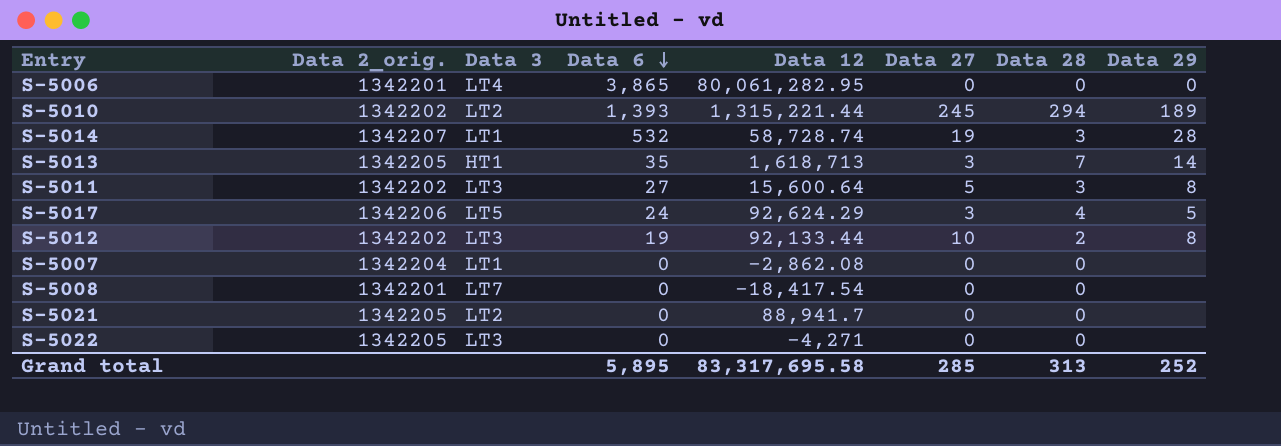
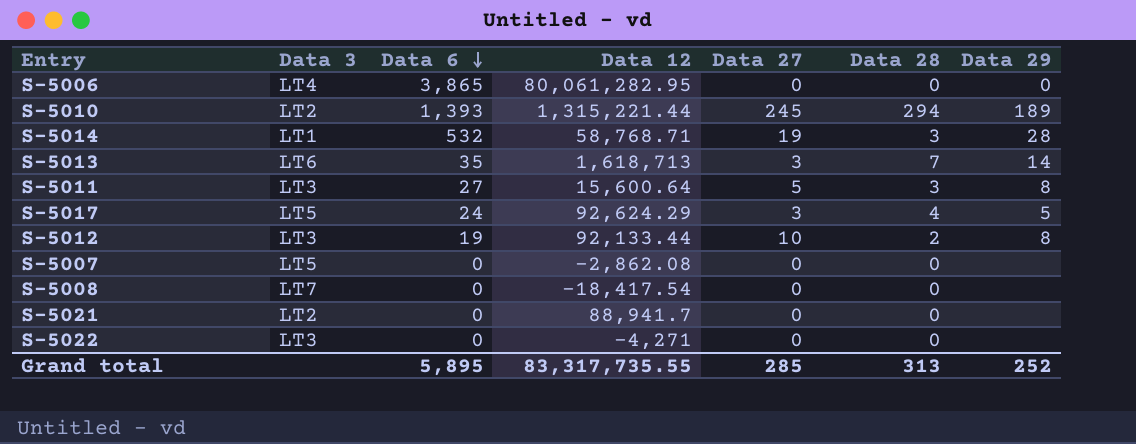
column Data 2_orig. | position: 2 -> none
S-5014 | Data 12: 58,728.74 -> 58,768.71
S-5013 | Data 3: HT1 -> LT6
S-5007 | Data 3: LT1 -> LT5
Grand total | Data 12: 83,317,695.58 -> 83,317,735.55

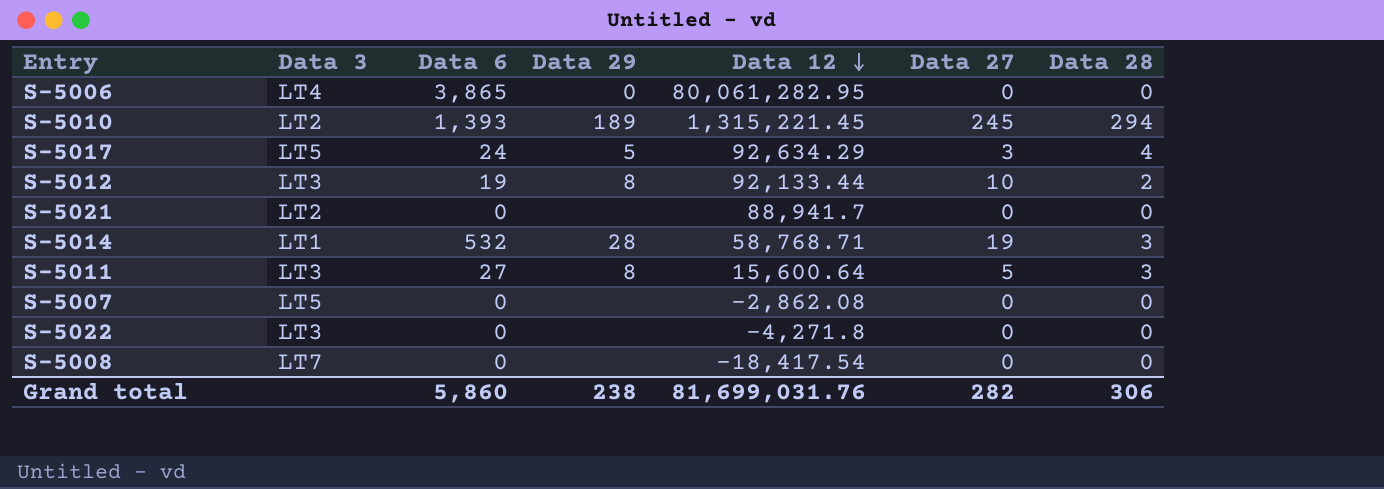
row order: Data 6 descending -> Data 12 descending
column Data 29 | position: 7 -> 4
row S-5013: LT6 | 35 | 1,618,713 | 3 | 7 | 14 -> none
S-5010 | Data 12: 1,315,221.44 -> 1,315,221.45
S-5017 | Data 12: 92,624.29 -> 92,634.29
S-5022 | Data 12: -4,271 -> -4,271.8
Grand total | Data 6: 5,895 -> 5,860
Grand total | Data 29: 252 -> 238
Grand total | Data 12: 83,317,735.55 -> 81,699,031.76
Grand total | Data 27: 285 -> 282
Grand total | Data 28: 313 -> 306

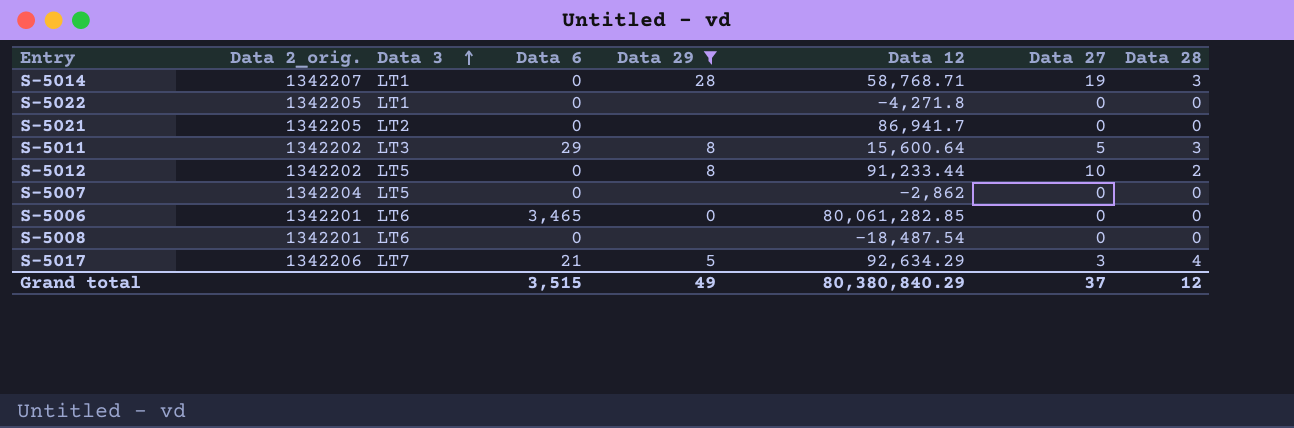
filter: none -> Data 29 != 189
row order: Data 12 descending -> Data 3 ascending
column Data 2_orig. | position: none -> 2
S-5014 | Data 6: 532 -> 0
S-5022 | Data 3: LT3 -> LT1
S-5021 | Data 12: 88,941.7 -> 86,941.7
S-5011 | Data 6: 27 -> 29
S-5012 | Data 3: LT3 -> LT5
S-5012 | Data 6: 19 -> 0
S-5012 | Data 12: 92,133.44 -> 91,233.44
S-5007 | Data 12: -2,862.08 -> -2,862
S-5006 | Data 3: LT4 -> LT6
S-5006 | Data 6: 3,865 -> 3,465
S-5006 | Data 12: 80,061,282.95 -> 80,061,282.85
S-5008 | Data 3: LT7 -> LT6
S-5008 | Data 12: -18,417.54 -> -18,487.54
S-5017 | Data 3: LT5 -> LT7
S-5017 | Data 6: 24 -> 21
Grand total | Data 6: 5,860 -> 3,515
Grand total | Data 29: 238 -> 49
Grand total | Data 12: 81,699,031.76 -> 80,380,840.29
Grand total | Data 27: 282 -> 37
Grand total | Data 28: 306 -> 12

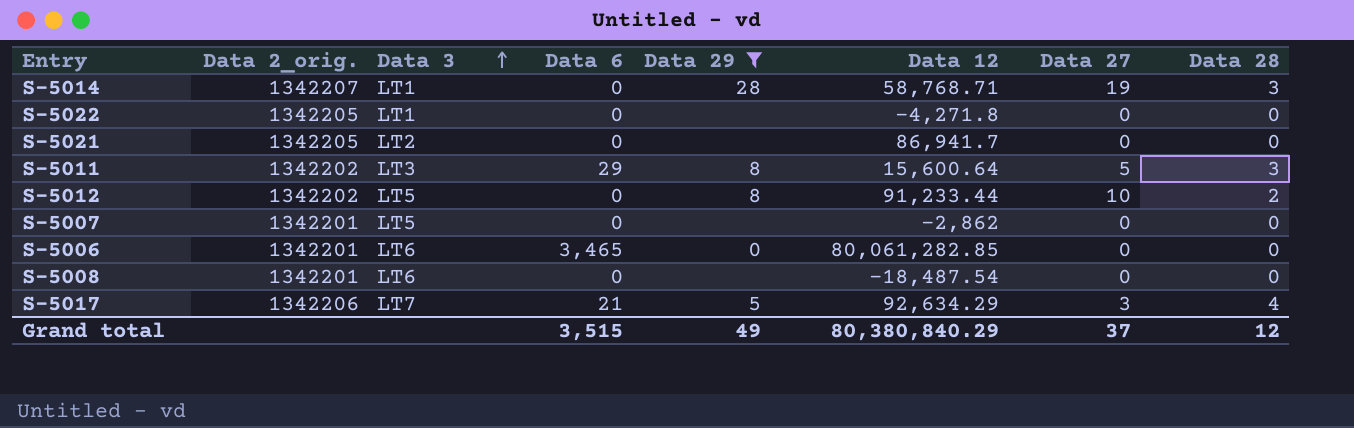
S-5007 | Data 2_orig.: 1342204 -> 1342201

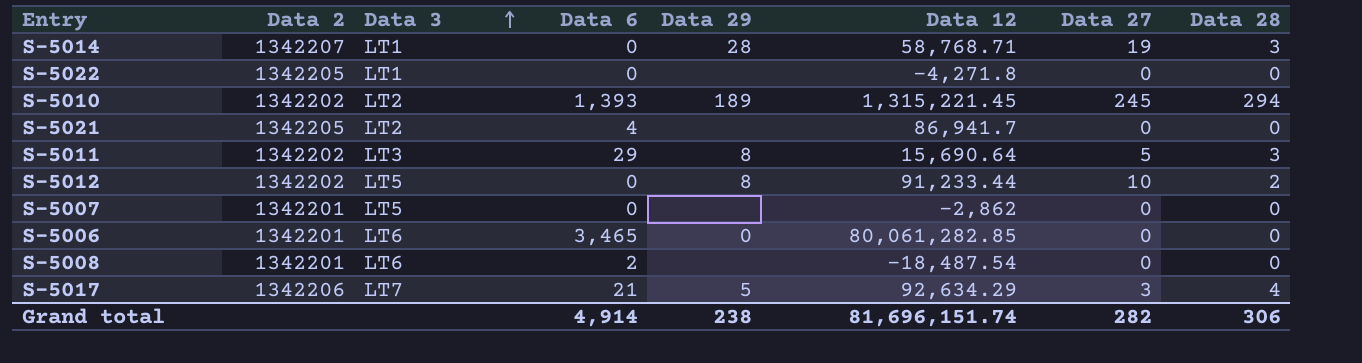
filter: Data 29 != 189 -> none
column name: Data 2_orig. -> Data 2
S-5021 | Data 6: 0 -> 4
S-5011 | Data 12: 15,600.64 -> 15,690.64
S-5008 | Data 6: 0 -> 2
Grand total | Data 6: 3,515 -> 4,914
Grand total | Data 29: 49 -> 238
Grand total | Data 12: 80,380,840.29 -> 81,696,151.74
Grand total | Data 27: 37 -> 282
Grand total | Data 28: 12 -> 306

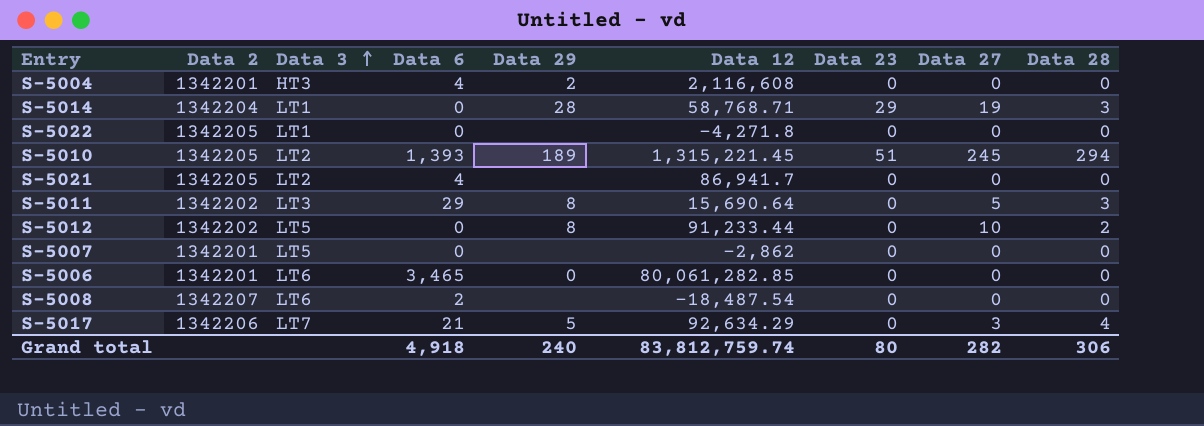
column Data 23 | position: none -> 7
row S-5004: none -> 1342201 | HT3 | 4 | 2 | 2,116,608 | 0 | 0 | 0
S-5014 | Data 2: 1342207 -> 1342204
S-5010 | Data 2: 1342202 -> 1342205
S-5008 | Data 2: 1342201 -> 1342207
Grand total | Data 6: 4,914 -> 4,918
Grand total | Data 29: 238 -> 240
Grand total | Data 12: 81,696,151.74 -> 83,812,759.74

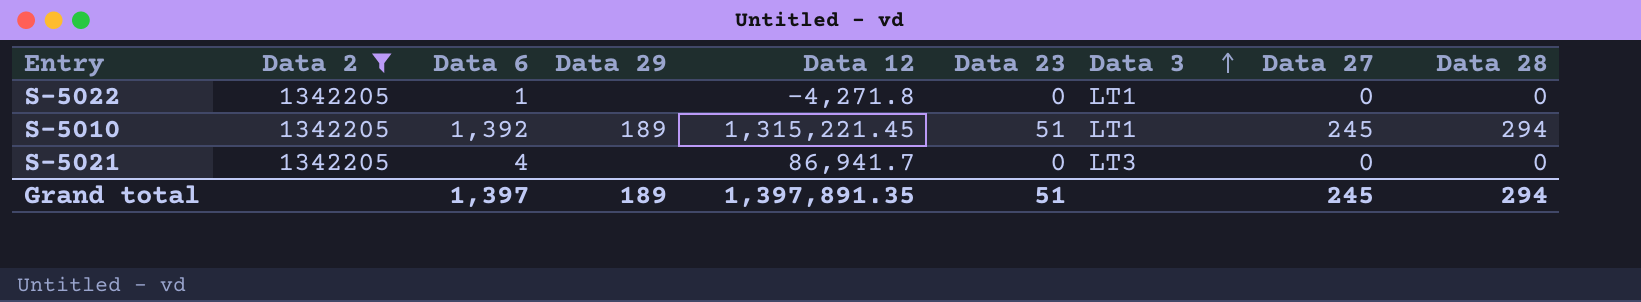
filter: none -> Data 2 = 1342205
column Data 3 | position: 3 -> 7
S-5022 | Data 6: 0 -> 1
S-5010 | Data 6: 1,393 -> 1,392
S-5010 | Data 3: LT2 -> LT1
S-5021 | Data 3: LT2 -> LT3
Grand total | Data 6: 4,918 -> 1,397
Grand total | Data 29: 240 -> 189
Grand total | Data 12: 83,812,759.74 -> 1,397,891.35
Grand total | Data 23: 80 -> 51
Grand total | Data 27: 282 -> 245
Grand total | Data 28: 306 -> 294

